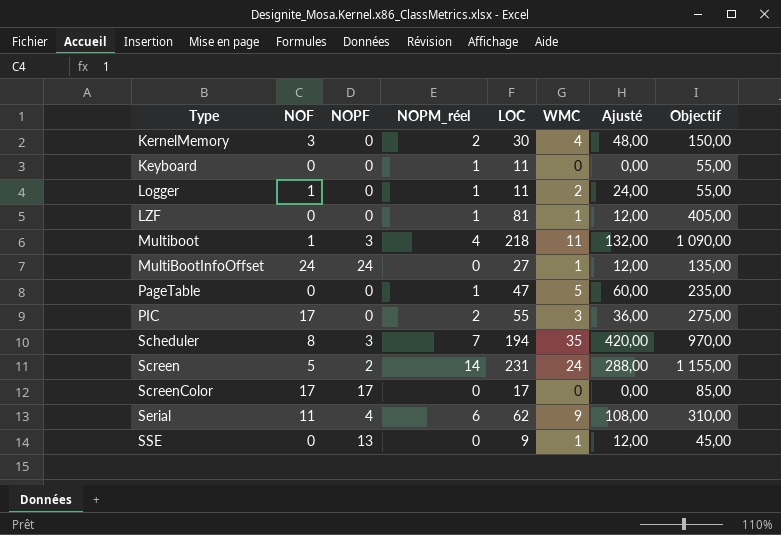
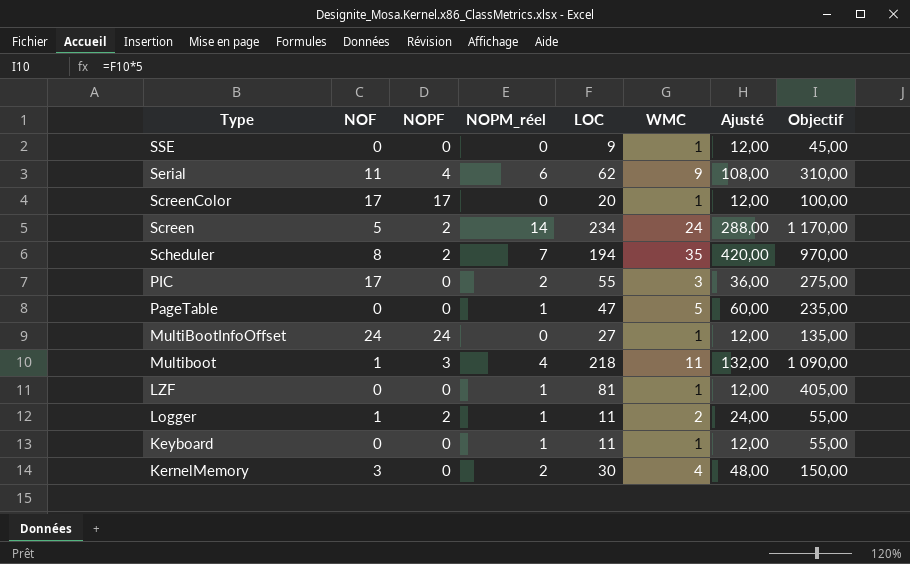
row order: Type ascending -> Type descending
SSE | NOPF: 13 -> 0
ScreenColor | LOC: 17 -> 20
ScreenColor | WMC: 0 -> 1
ScreenColor | Ajusté: 0,00 -> 12,00
ScreenColor | Objectif: 85,00 -> 100,00
Screen | LOC: 231 -> 234
Screen | Objectif: 1 155,00 -> 1 170,00
Scheduler | NOPF: 3 -> 2
Logger | NOPF: 0 -> 2
Keyboard | WMC: 0 -> 1
Keyboard | Ajusté: 0,00 -> 12,00

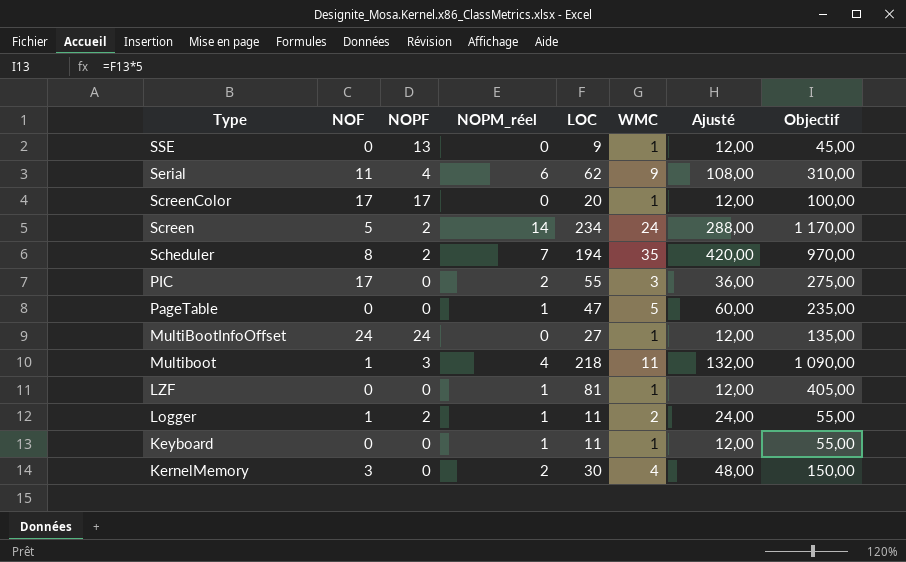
SSE | NOPF: 0 -> 13

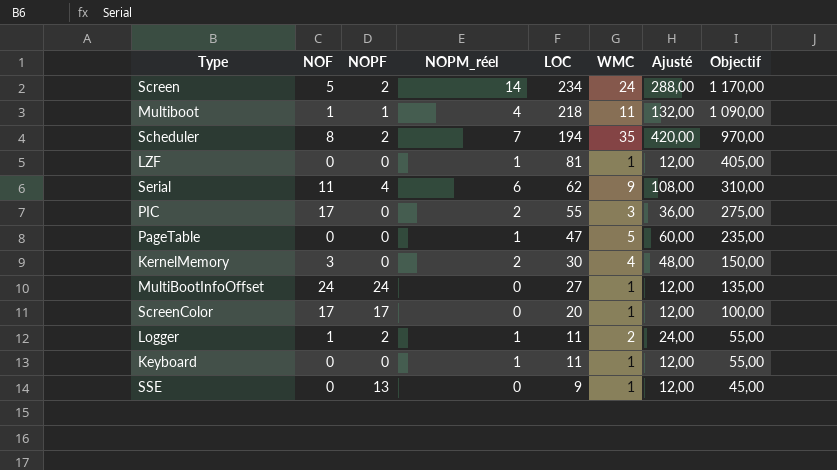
row order: Type descending -> LOC descending
Multiboot | NOPF: 3 -> 1

